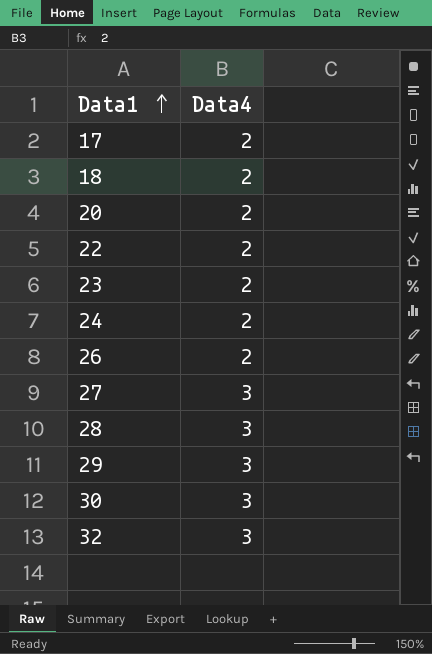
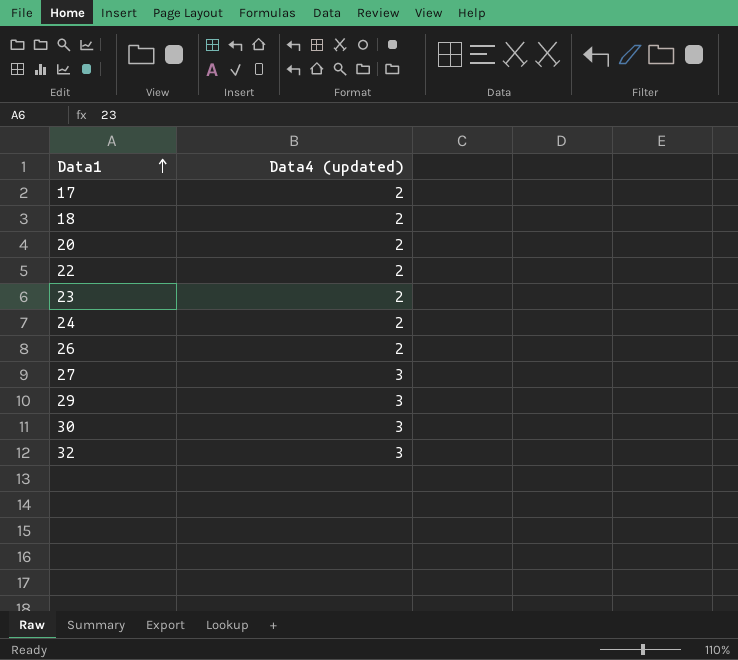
column name: Data4 -> Data4 (updated)
row 28: 3 -> none

